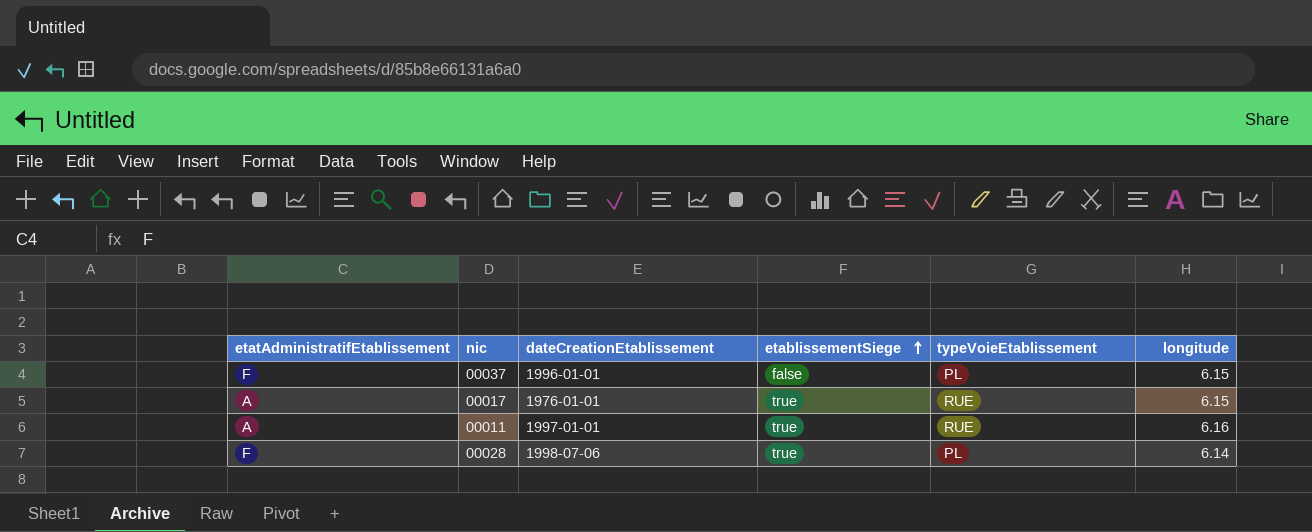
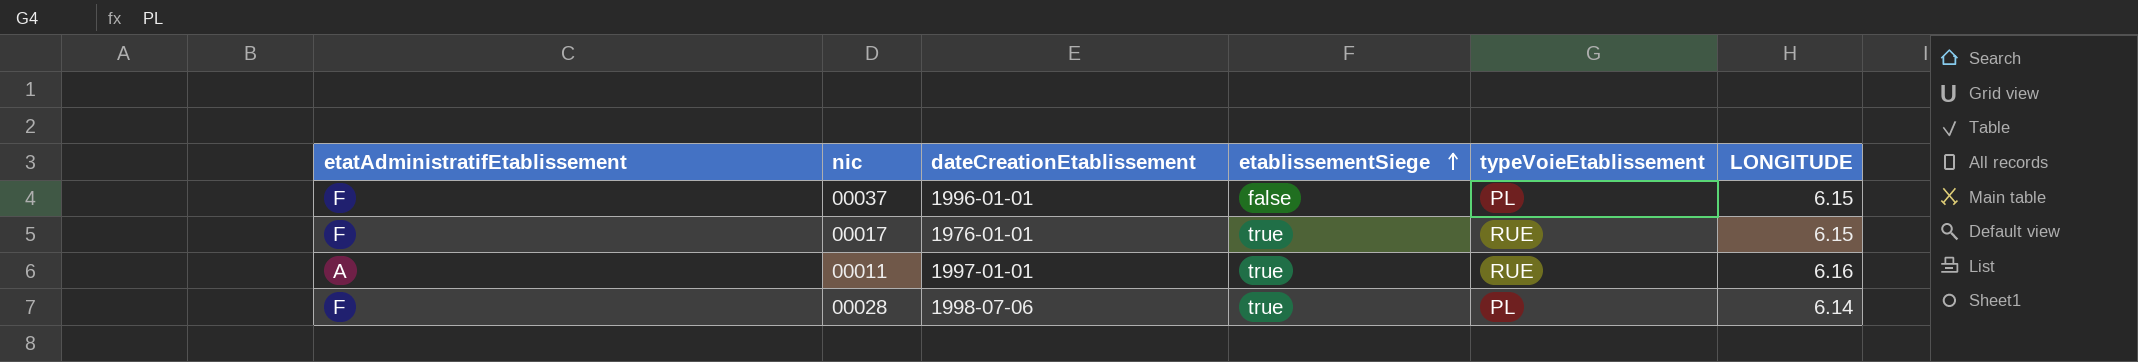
column name: longitude -> LONGITUDE
00017 | etatAdministratifEtablissement: A -> F

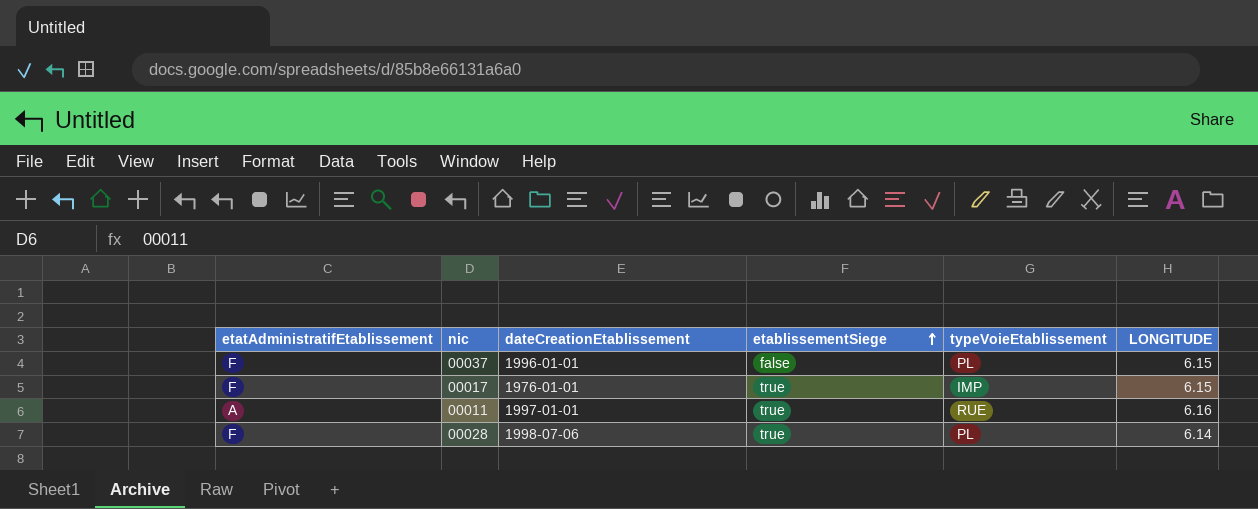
00017 | typeVoieEtablissement: RUE -> IMP

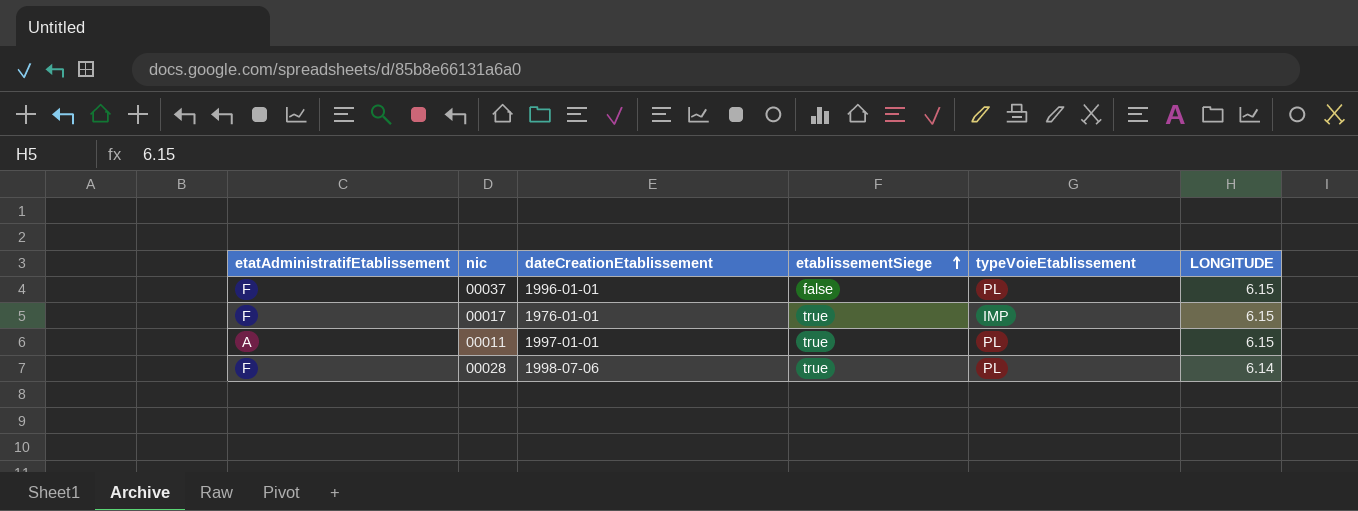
00011 | typeVoieEtablissement: RUE -> PL
00011 | LONGITUDE: 6.16 -> 6.15

